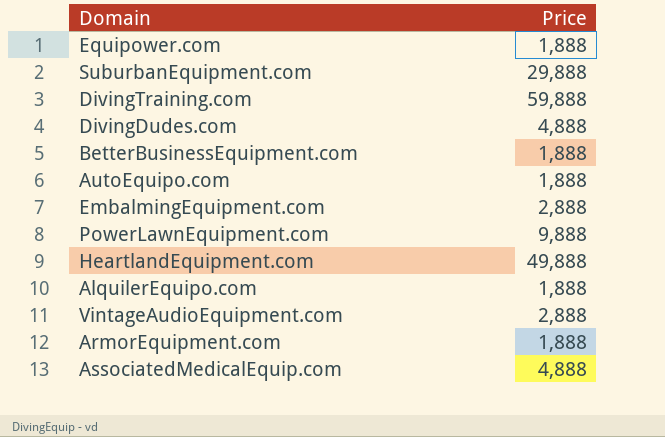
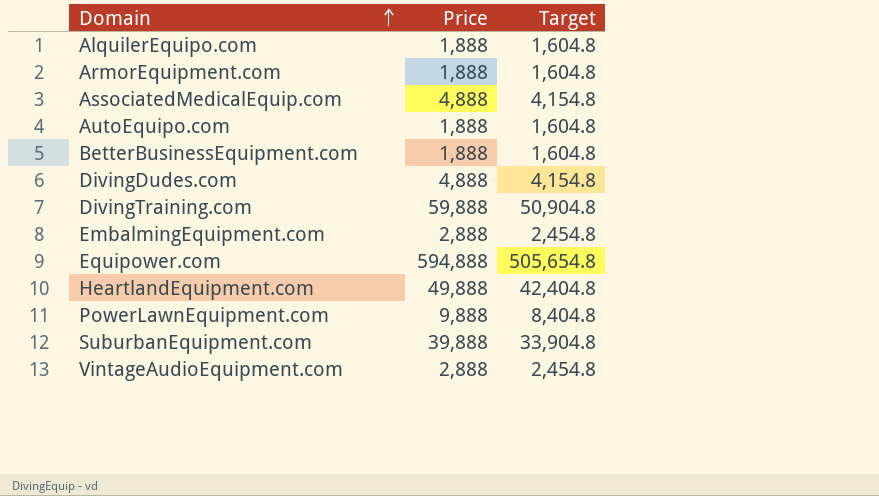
row order: none -> Domain ascending
column Target | formula: none -> [Price] * 0.85
Equipower.com | Price: 1,888 -> 594,888
SuburbanEquipment.com | Price: 29,888 -> 39,888

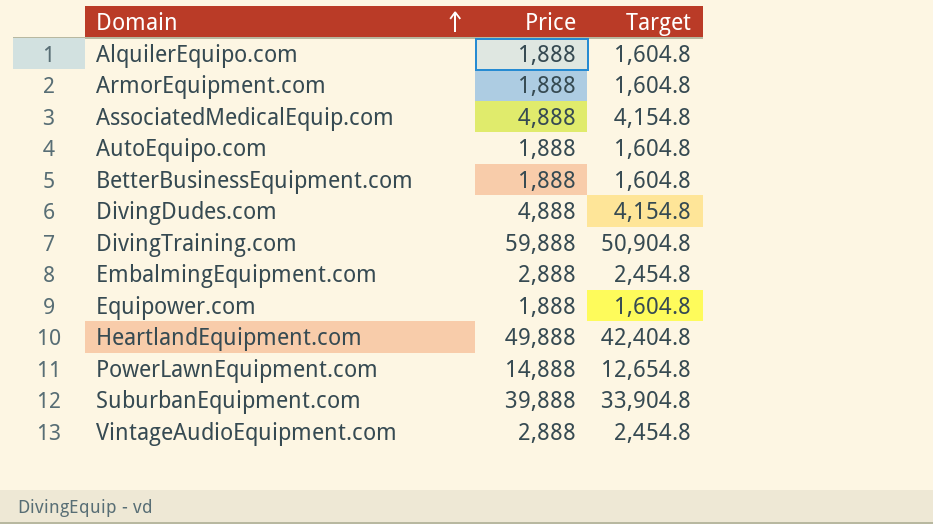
Equipower.com | Price: 594,888 -> 1,888
Equipower.com | Target: 505,654.8 -> 1,604.8
PowerLawnEquipment.com | Price: 9,888 -> 14,888
PowerLawnEquipment.com | Target: 8,404.8 -> 12,654.8

